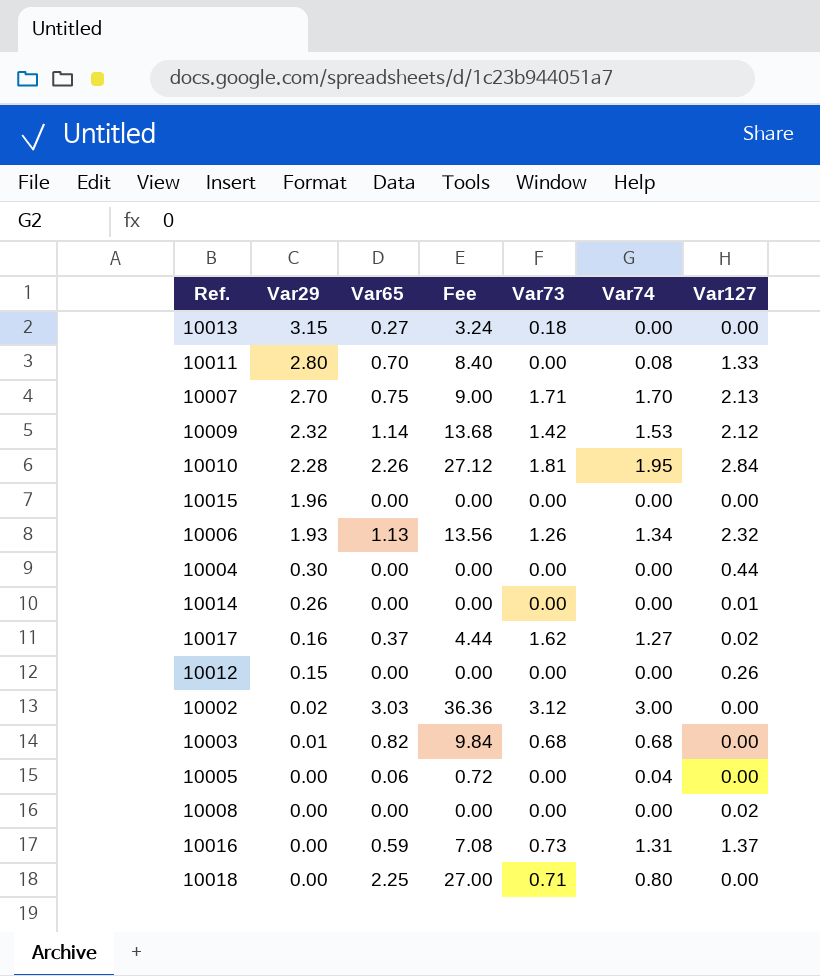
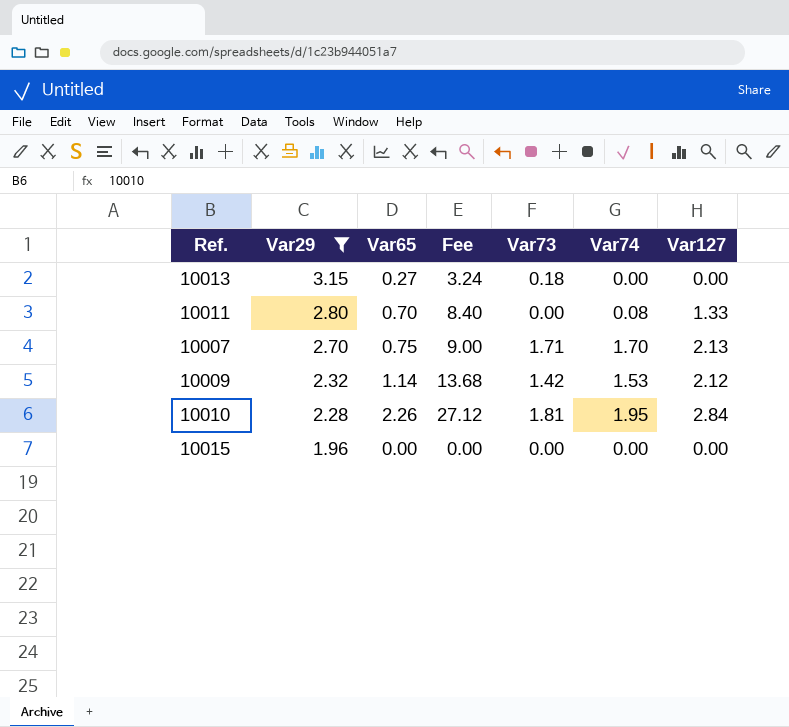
filter: none -> Var29 >= 1.96

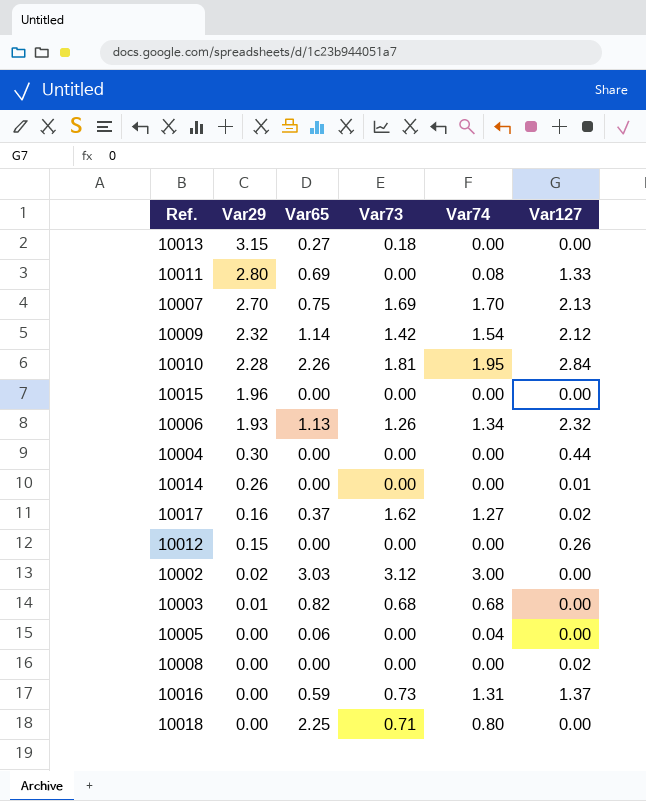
filter: Var29 >= 1.96 -> none
column Fee | formula: [Var65] * 12 -> none
10011 | Var65: 0.70 -> 0.69
10007 | Var73: 1.71 -> 1.69
10009 | Var74: 1.53 -> 1.54

